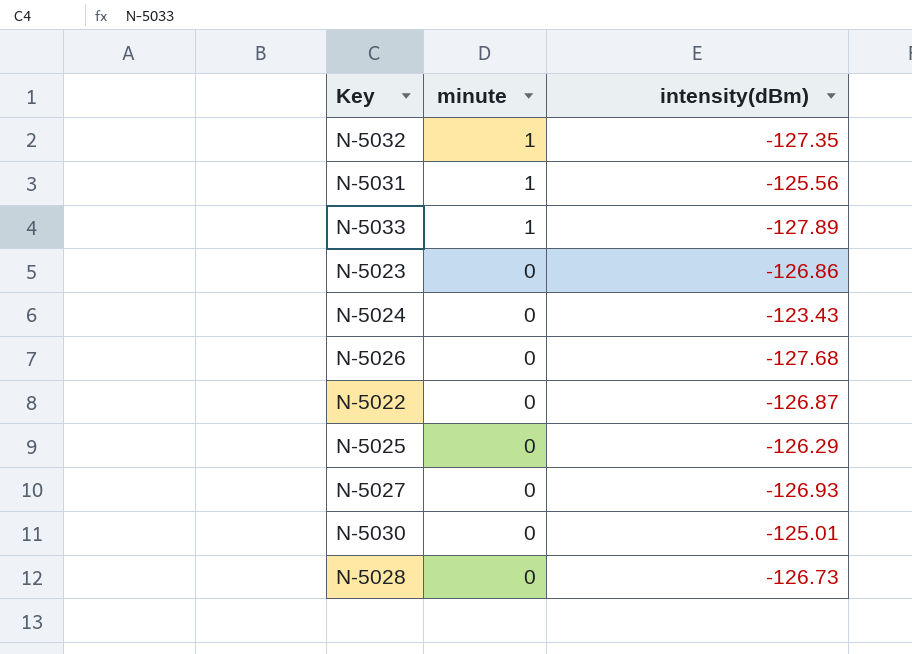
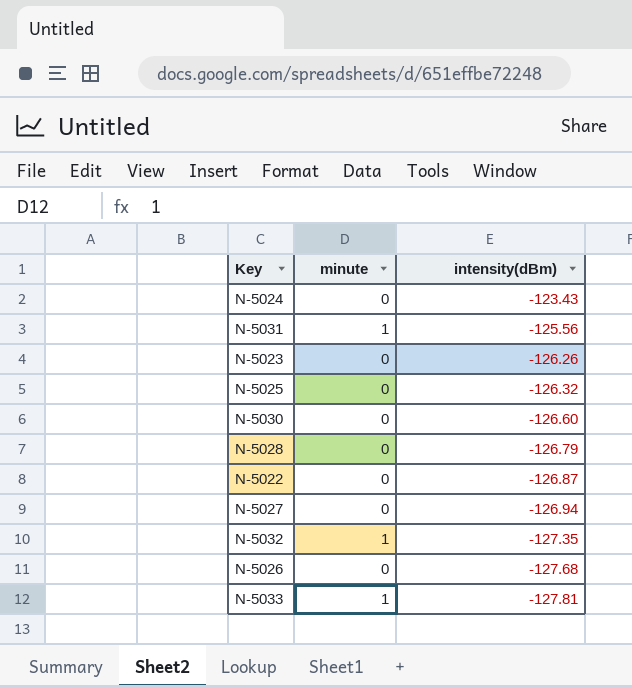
row order: minute descending -> intensity(dBm) descending
N-5023 | intensity(dBm): -126.86 -> -126.26
N-5025 | intensity(dBm): -126.29 -> -126.32
N-5030 | intensity(dBm): -125.01 -> -126.60
N-5028 | intensity(dBm): -126.73 -> -126.79
N-5027 | intensity(dBm): -126.93 -> -126.94
N-5033 | intensity(dBm): -127.89 -> -127.81

